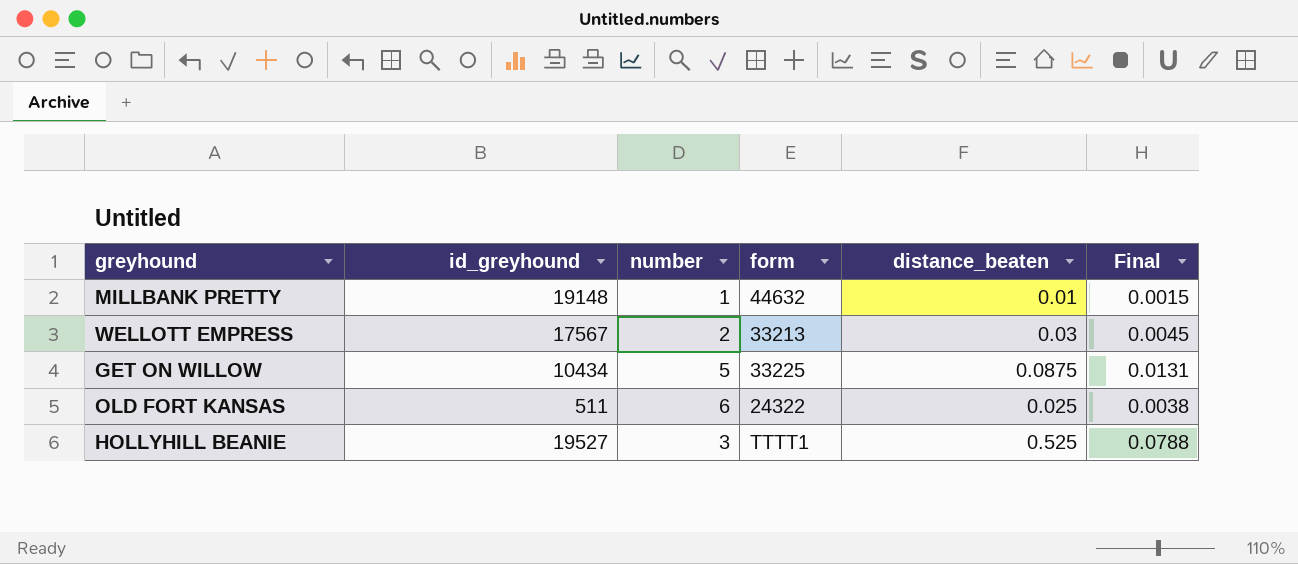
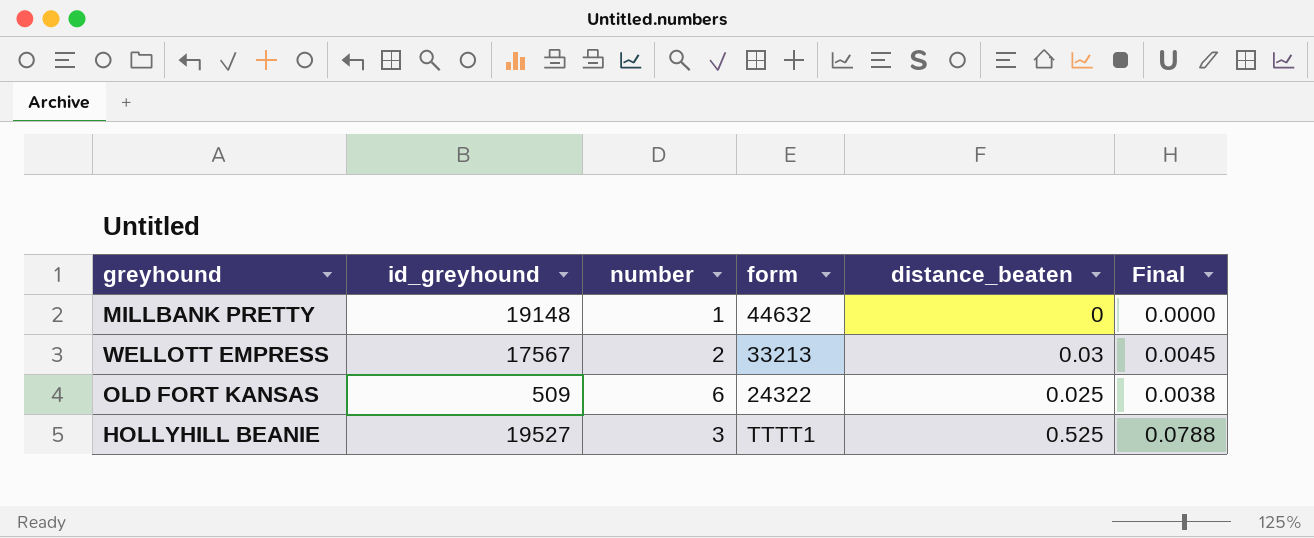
row GET ON WILLOW: 10434 | 5 | 33225 | 0.0875 | 0.0131 -> none
MILLBANK PRETTY | distance_beaten: 0.01 -> 0
MILLBANK PRETTY | Final: 0.0015 -> 0.0000
OLD FORT KANSAS | id_greyhound: 511 -> 509

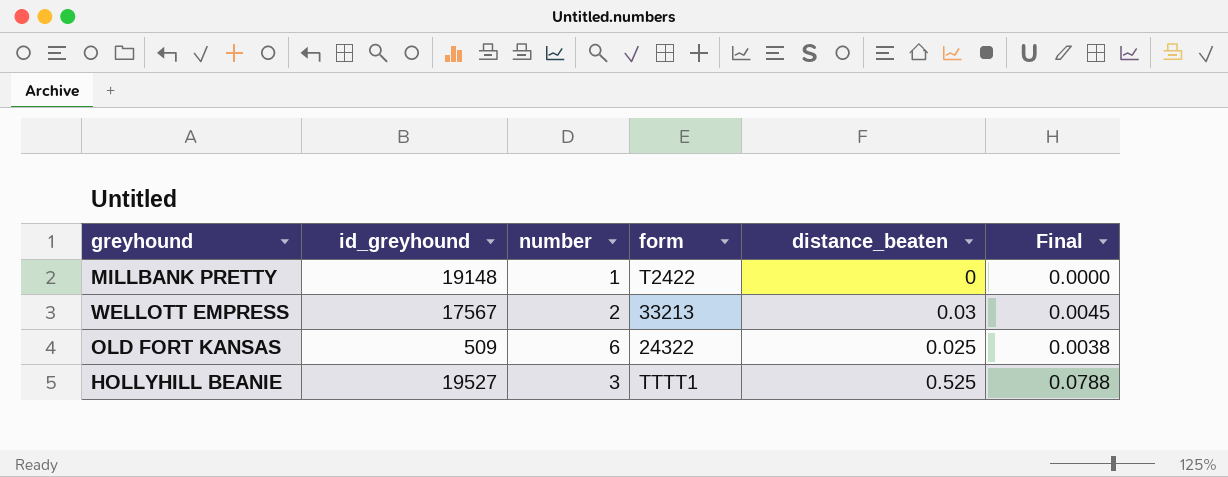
MILLBANK PRETTY | form: 44632 -> T2422

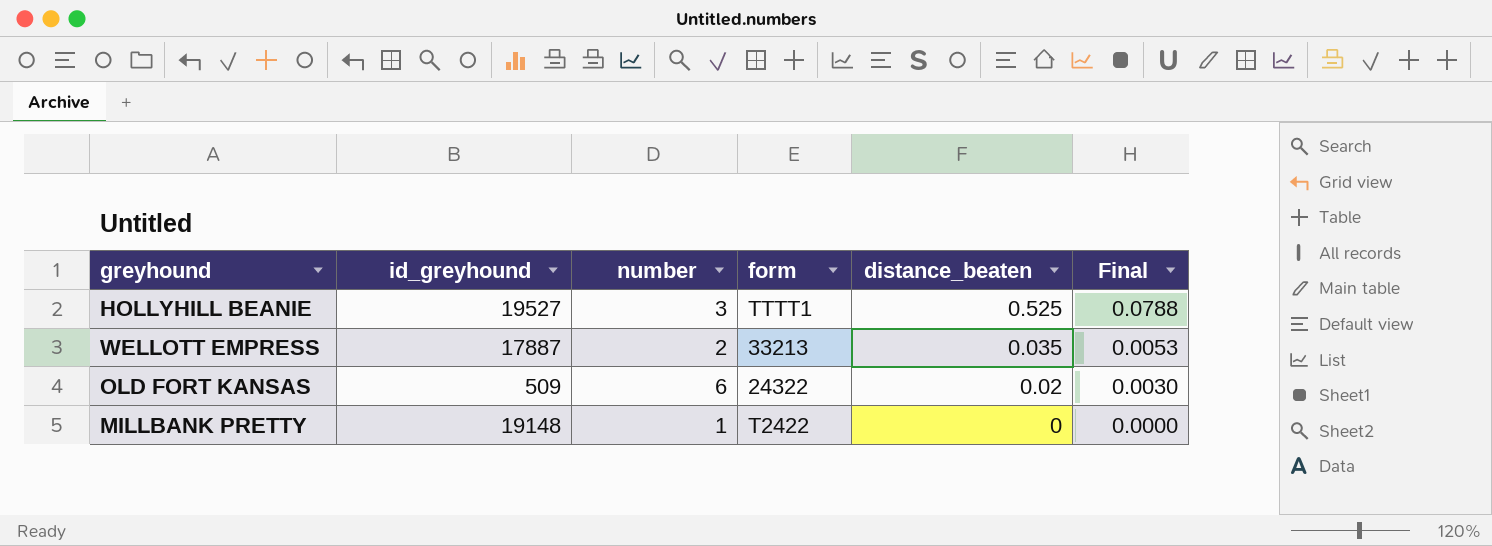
row order: none -> distance_beaten descending
WELLOTT EMPRESS | id_greyhound: 17567 -> 17887
WELLOTT EMPRESS | distance_beaten: 0.03 -> 0.035
WELLOTT EMPRESS | Final: 0.0045 -> 0.0053
OLD FORT KANSAS | distance_beaten: 0.025 -> 0.02
OLD FORT KANSAS | Final: 0.0038 -> 0.0030

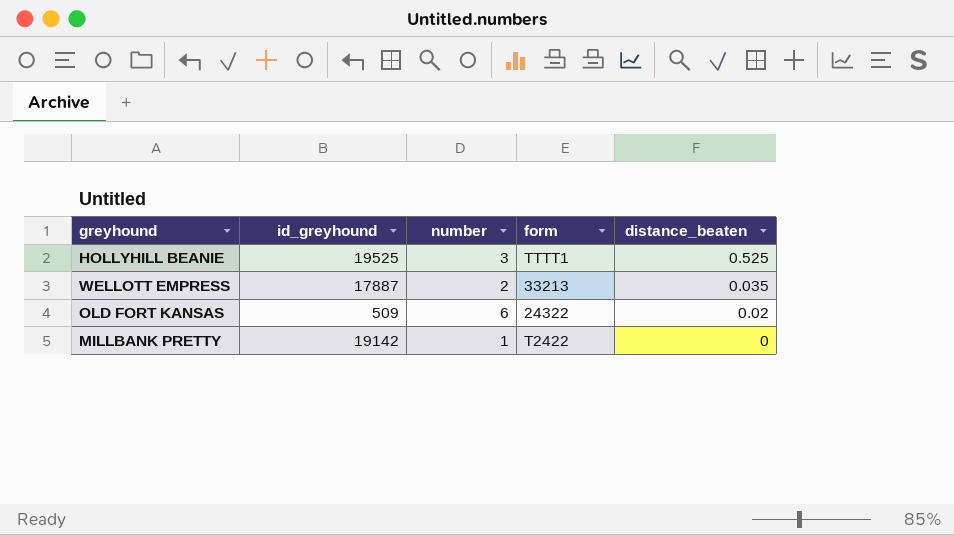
column Final | formula: [distance_beaten] * 0.15 -> none
HOLLYHILL BEANIE | id_greyhound: 19527 -> 19525
MILLBANK PRETTY | id_greyhound: 19148 -> 19142

